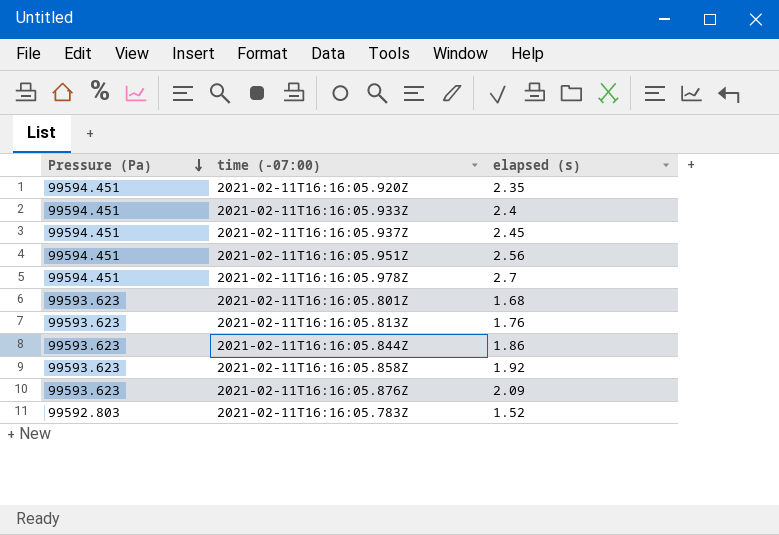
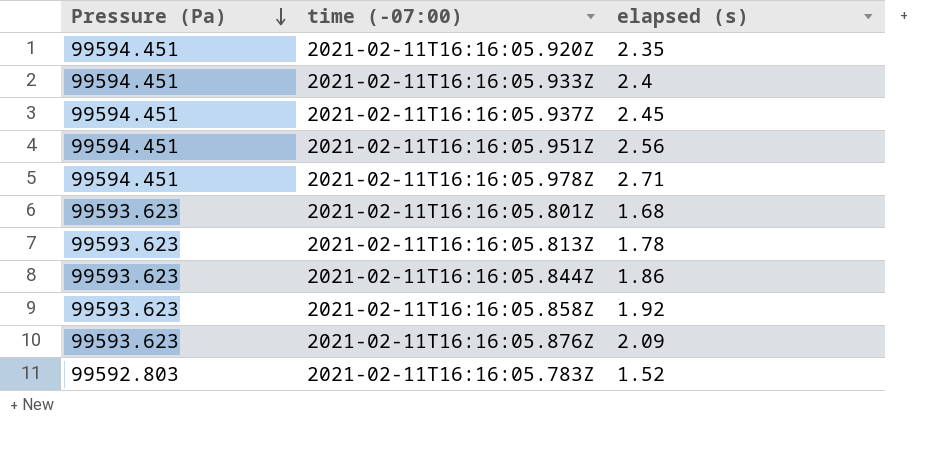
2021-02-11T16:16:05.978Z | elapsed (s): 2.7 -> 2.71
2021-02-11T16:16:05.813Z | elapsed (s): 1.76 -> 1.78

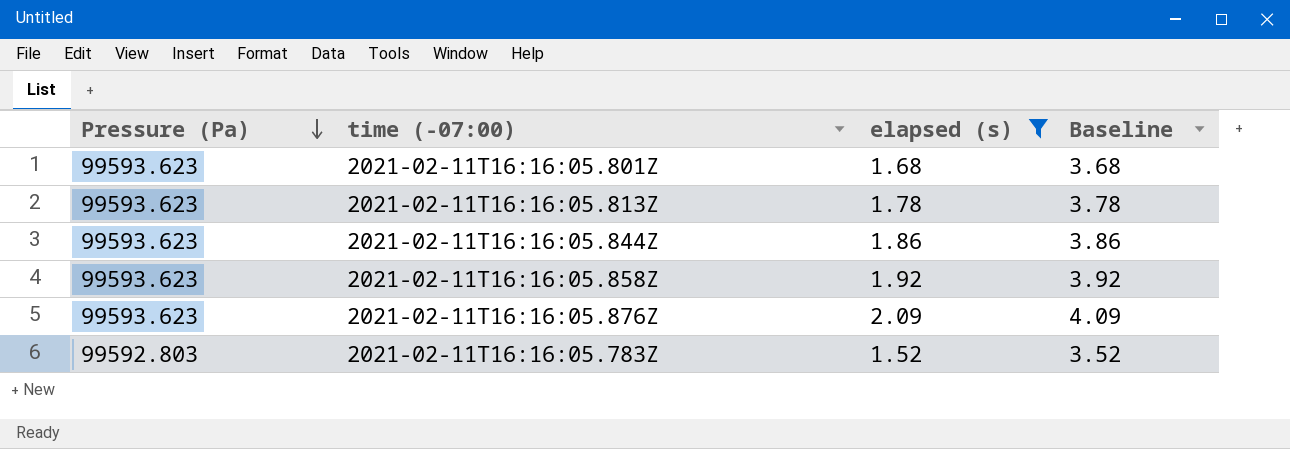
filter: none -> elapsed (s) <= 2.09
column Baseline | formula: none -> [elapsed (s)] + 2

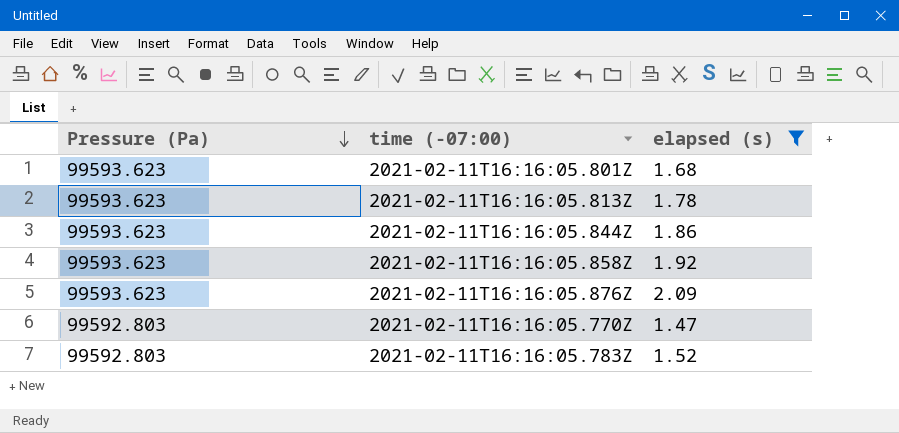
column Baseline | formula: [elapsed (s)] + 2 -> none
row 2021-02-11T16:16:05.770Z: none -> 99592.803 | 1.47

